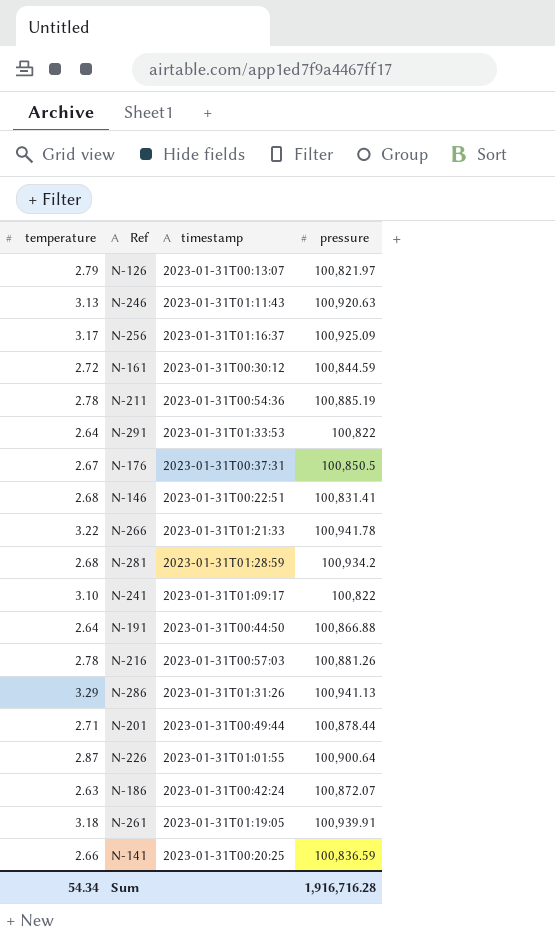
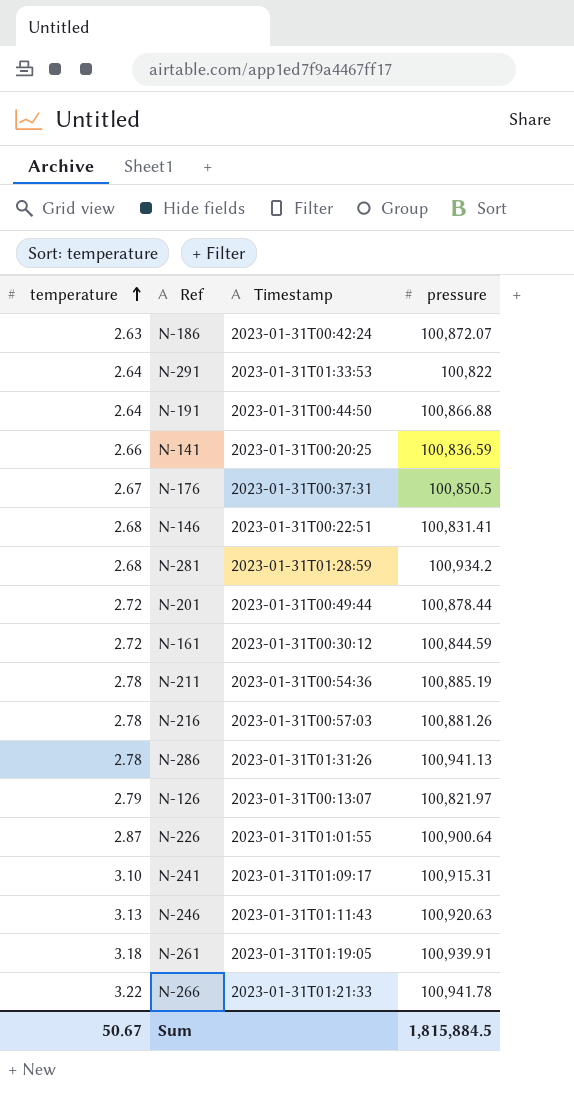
row order: none -> temperature ascending
column name: timestamp -> Timestamp
row N-256: 3.17 | 2023-01-31T01:16:37 | 100,925.09 -> none
N-201 | temperature: 2.71 -> 2.72
N-286 | temperature: 3.29 -> 2.78
N-241 | pressure: 100,822 -> 100,915.31
Sum | temperature: 54.34 -> 50.67
Sum | pressure: 1,916,716.28 -> 1,815,884.5

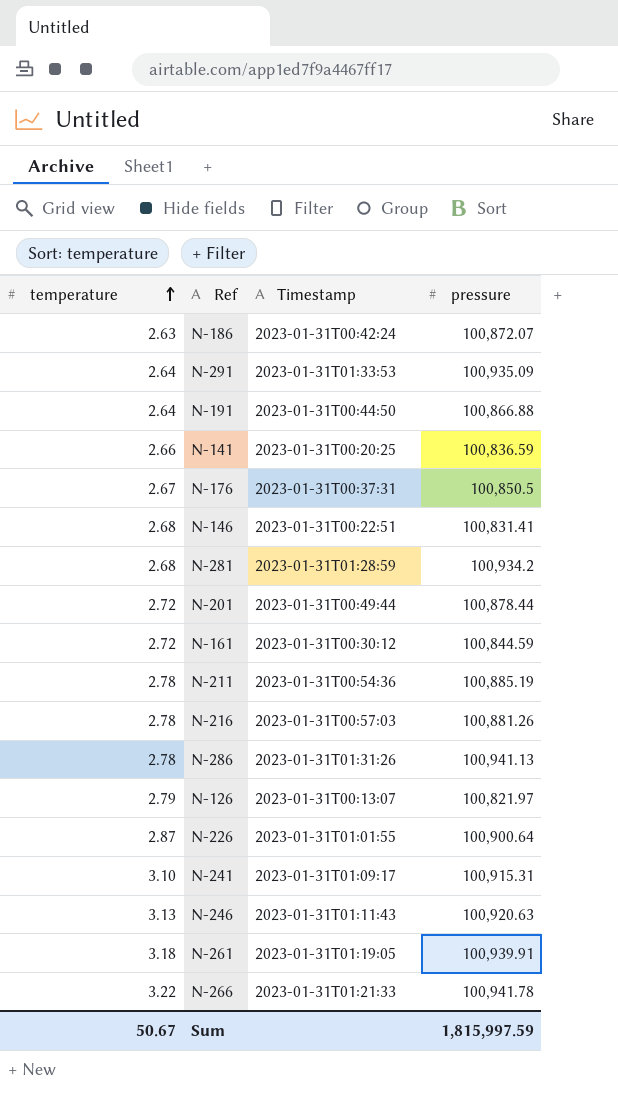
N-291 | pressure: 100,822 -> 100,935.09
Sum | pressure: 1,815,884.5 -> 1,815,997.59

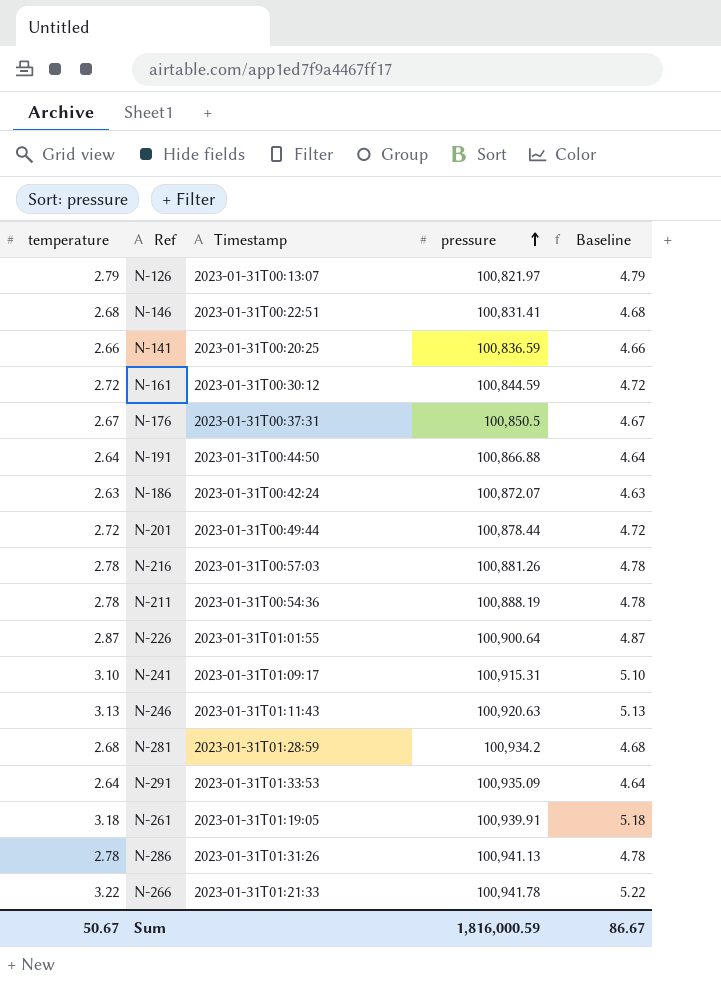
row order: temperature ascending -> pressure ascending
column Baseline | formula: none -> [temperature] + 2
N-211 | pressure: 100,885.19 -> 100,888.19
Sum | pressure: 1,815,997.59 -> 1,816,000.59

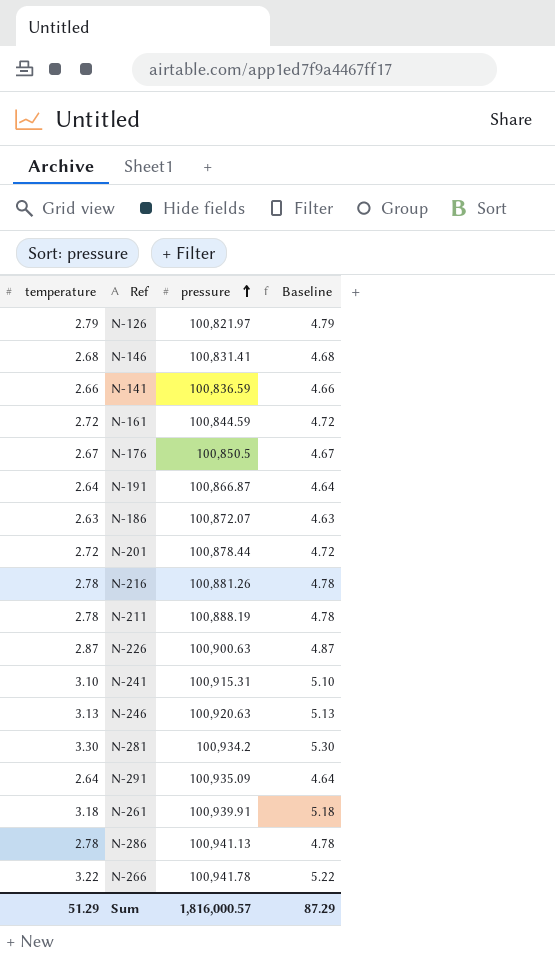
column Timestamp | position: 3 -> none
N-191 | pressure: 100,866.88 -> 100,866.87
N-226 | pressure: 100,900.64 -> 100,900.63
N-281 | temperature: 2.68 -> 3.30
N-281 | Baseline: 4.68 -> 5.30
Sum | temperature: 50.67 -> 51.29
Sum | pressure: 1,816,000.59 -> 1,816,000.57
Sum | Baseline: 86.67 -> 87.29

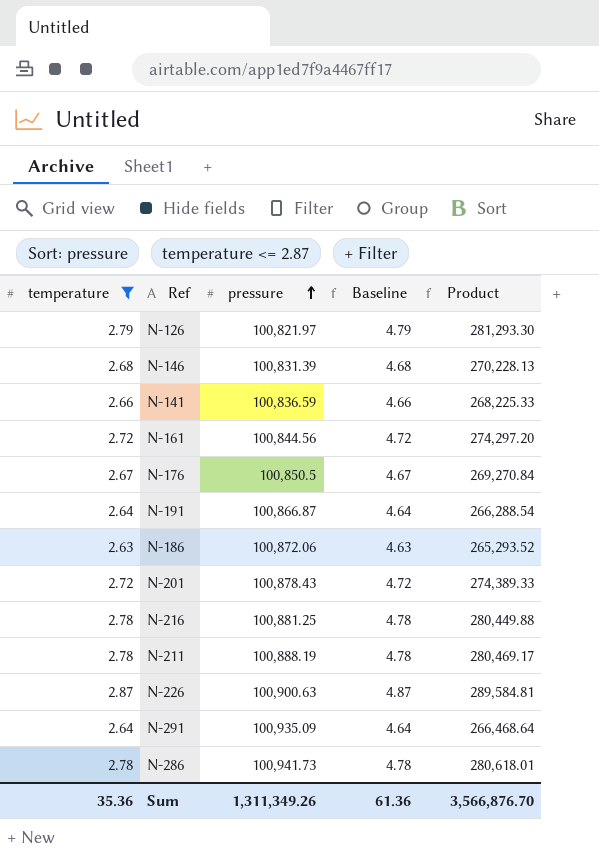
filter: none -> temperature <= 2.87
column Product | formula: none -> [temperature] * [pressure]
N-146 | pressure: 100,831.41 -> 100,831.39
N-161 | pressure: 100,844.59 -> 100,844.56
N-186 | pressure: 100,872.07 -> 100,872.06
N-201 | pressure: 100,878.44 -> 100,878.43
N-216 | pressure: 100,881.26 -> 100,881.25
N-286 | pressure: 100,941.13 -> 100,941.73
Sum | temperature: 51.29 -> 35.36
Sum | pressure: 1,816,000.57 -> 1,311,349.26
Sum | Baseline: 87.29 -> 61.36

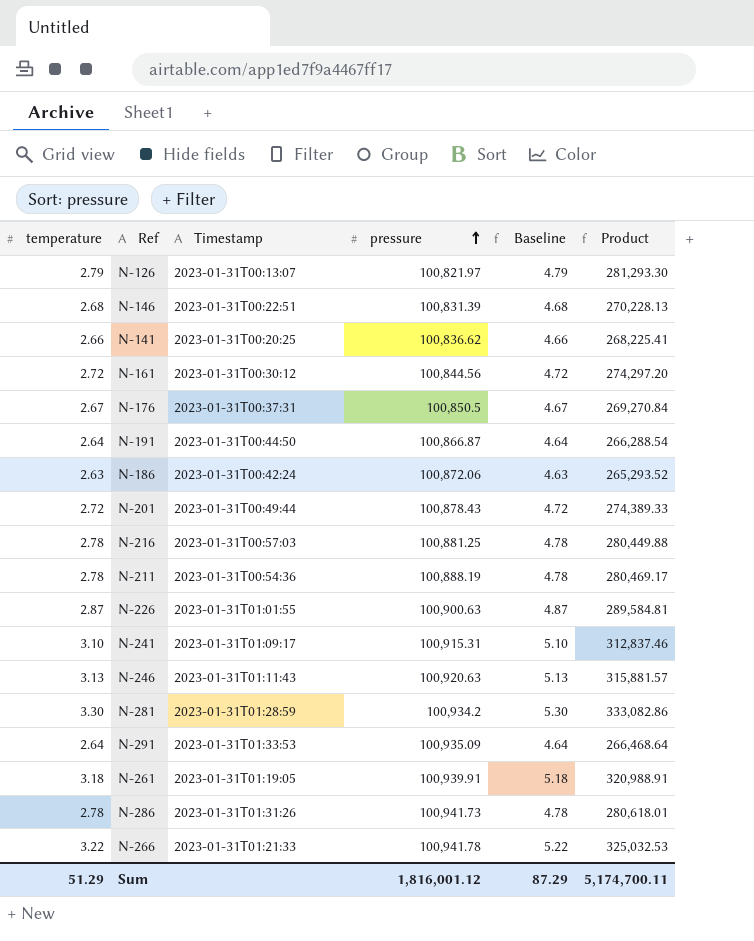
filter: temperature <= 2.87 -> none
column Timestamp | position: none -> 3
N-141 | pressure: 100,836.59 -> 100,836.62
N-141 | Product: 268,225.33 -> 268,225.41
Sum | temperature: 35.36 -> 51.29
Sum | pressure: 1,311,349.26 -> 1,816,001.12
Sum | Baseline: 61.36 -> 87.29
Sum | Product: 3,566,876.70 -> 5,174,700.11

